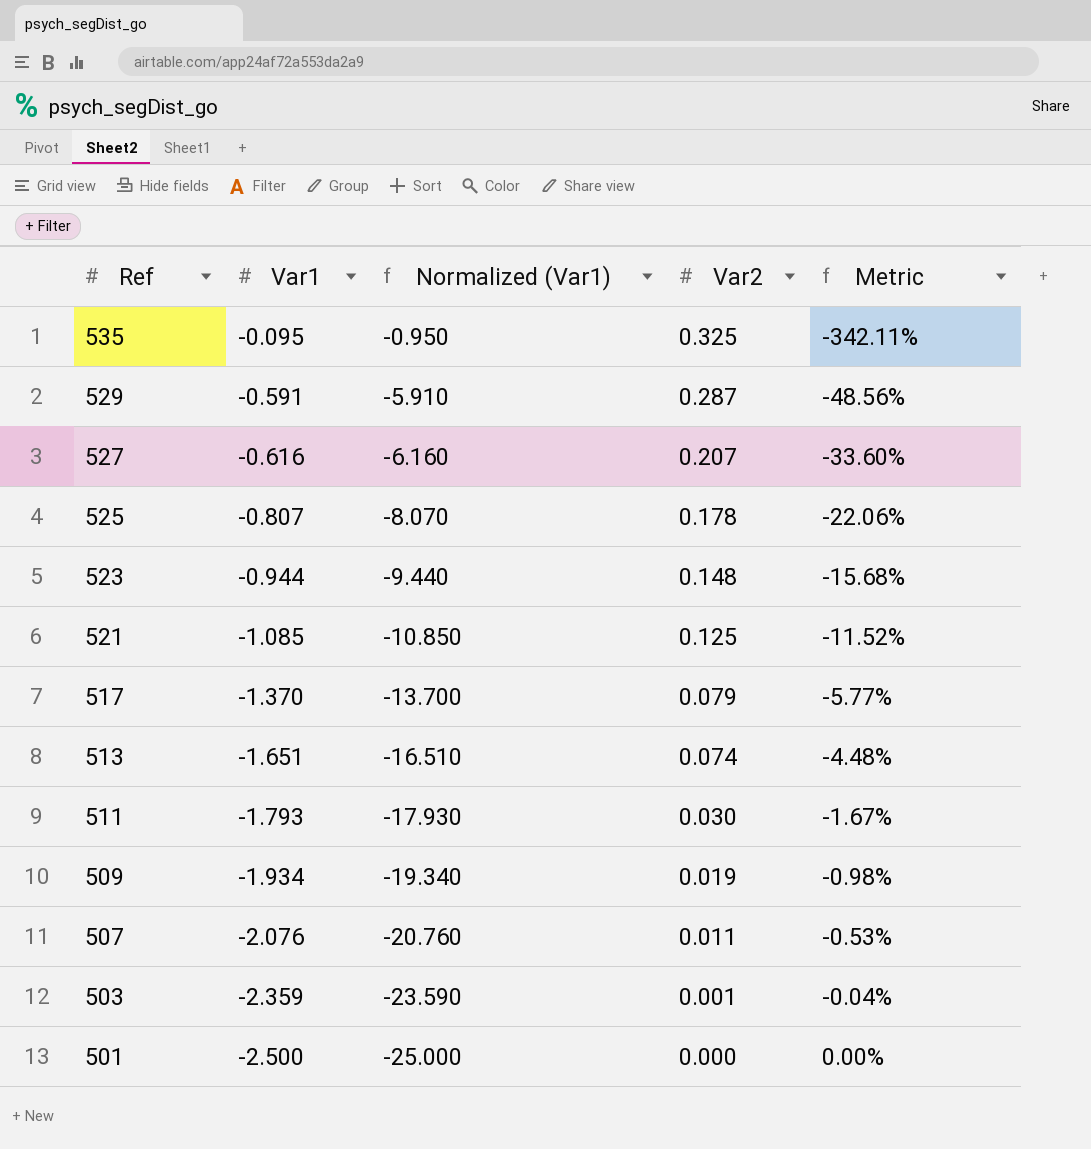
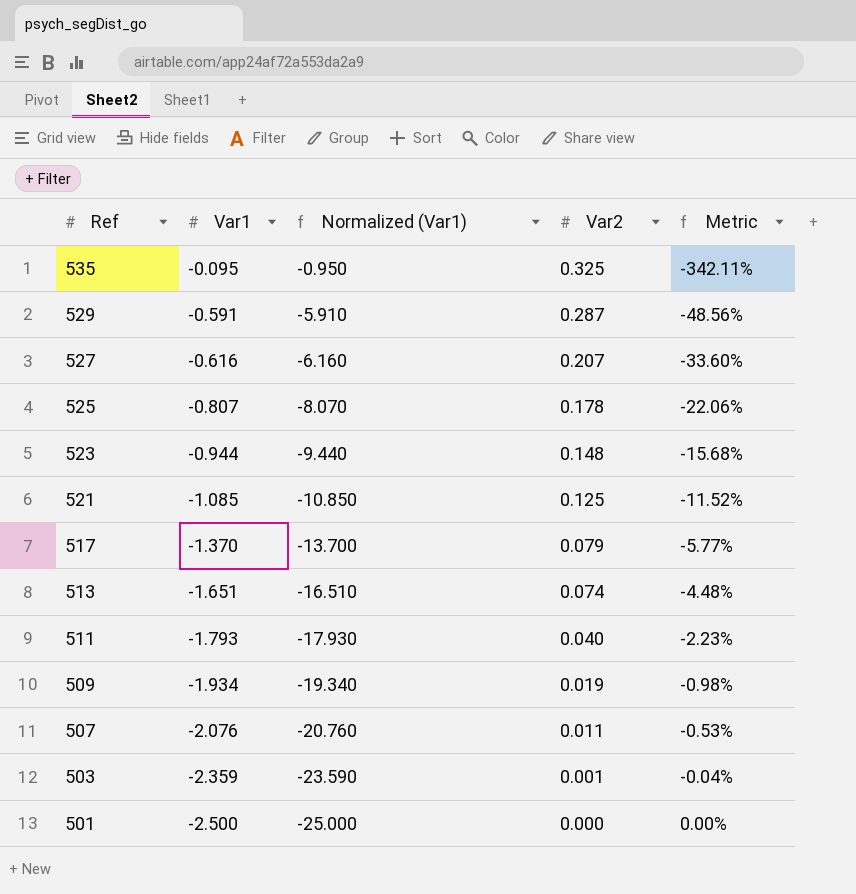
511 | Var2: 0.030 -> 0.040
511 | Metric: -1.67% -> -2.23%

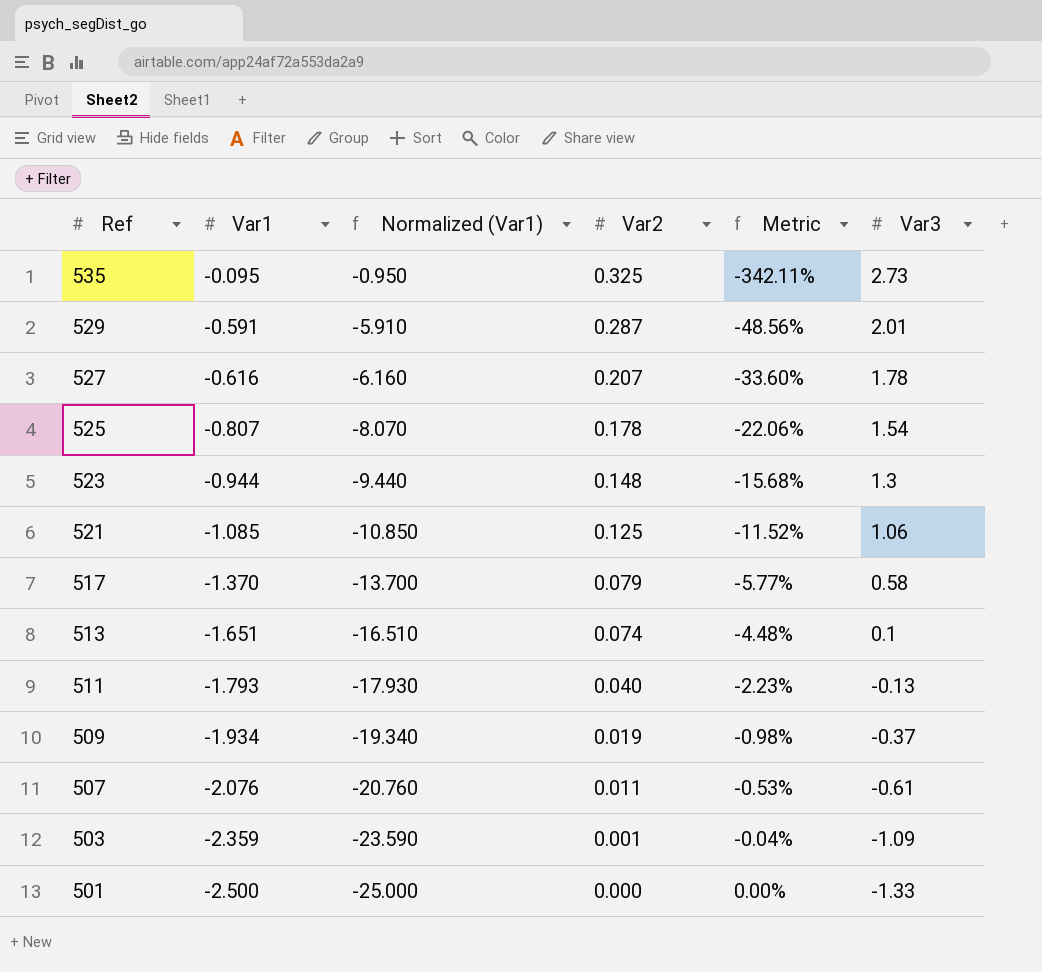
column Var3 | position: none -> 6

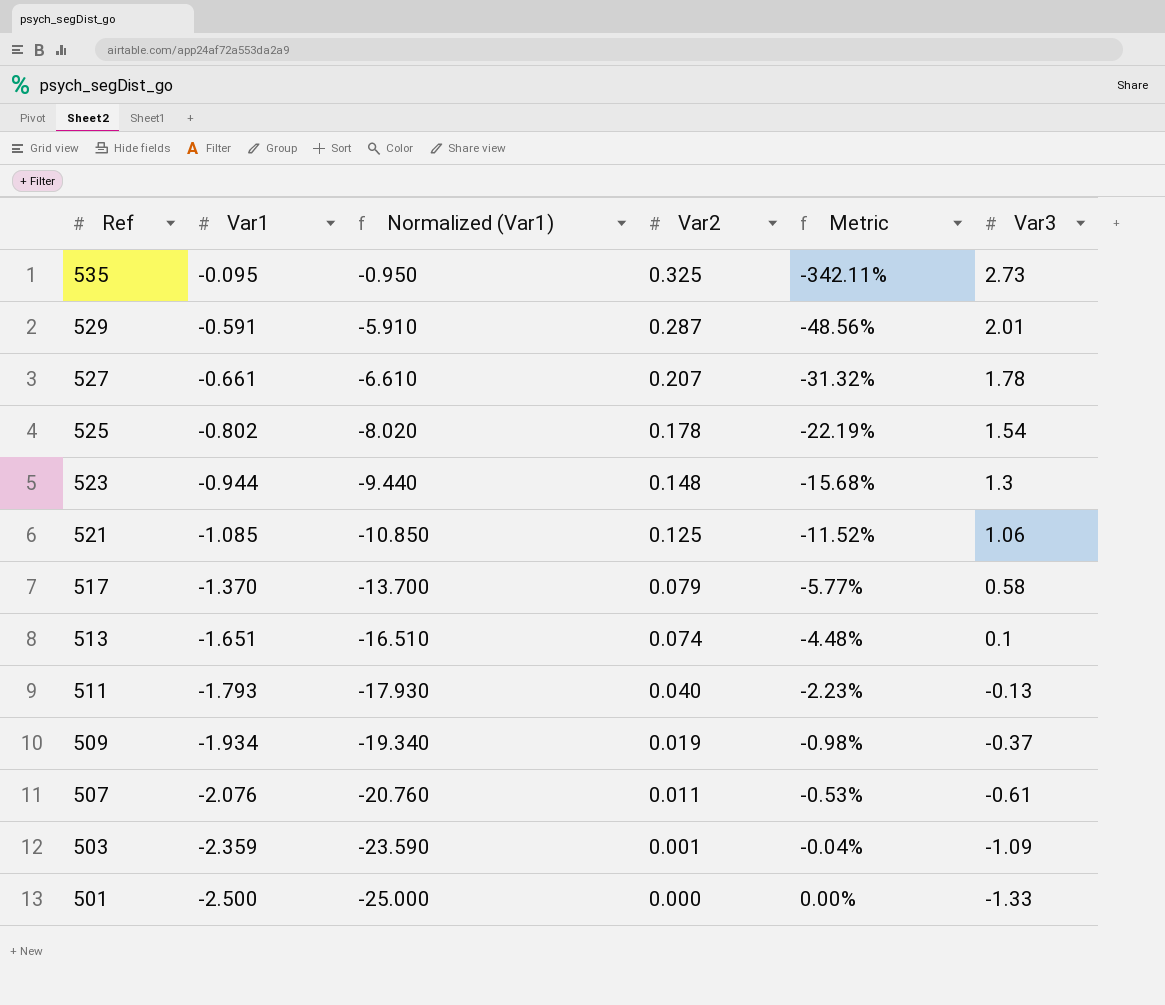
527 | Var1: -0.616 -> -0.661
527 | Normalized (Var1): -6.160 -> -6.610
527 | Metric: -33.60% -> -31.32%
525 | Var1: -0.807 -> -0.802
525 | Normalized (Var1): -8.070 -> -8.020
525 | Metric: -22.06% -> -22.19%

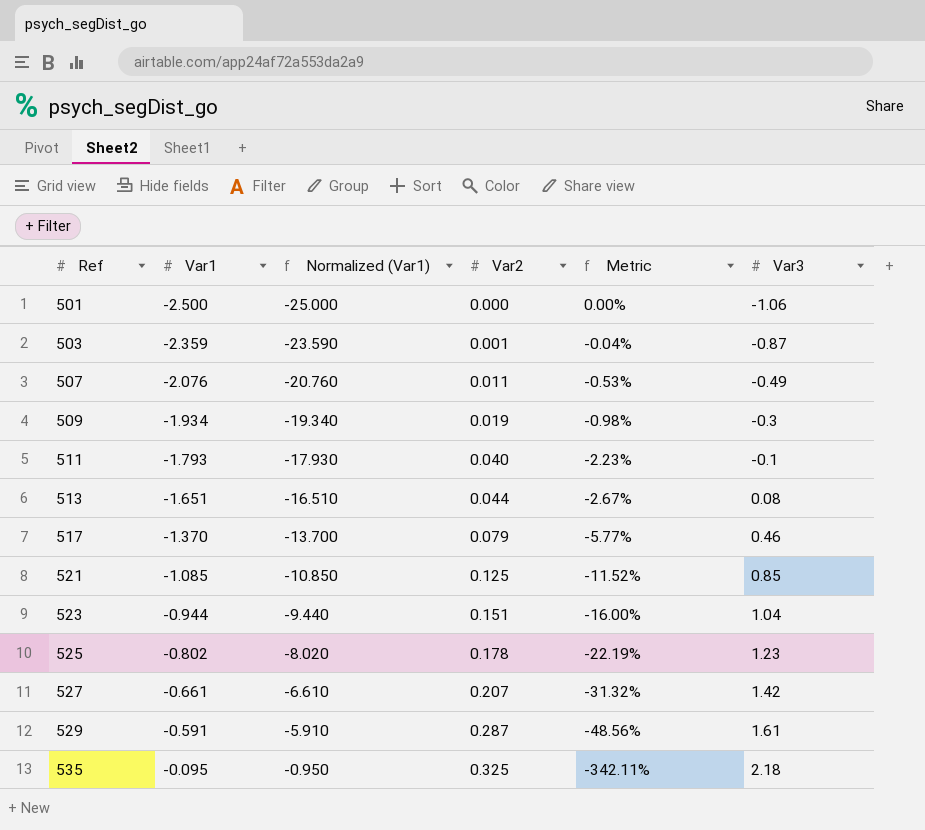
row order: Ref descending -> Ref ascending
501 | Var3: -1.33 -> -1.06
503 | Var3: -1.09 -> -0.87
507 | Var3: -0.61 -> -0.49
509 | Var3: -0.37 -> -0.3
511 | Var3: -0.13 -> -0.1
513 | Var2: 0.074 -> 0.044
513 | Metric: -4.48% -> -2.67%
513 | Var3: 0.1 -> 0.08
517 | Var3: 0.58 -> 0.46
521 | Var3: 1.06 -> 0.85
523 | Var2: 0.148 -> 0.151
523 | Metric: -15.68% -> -16.00%
523 | Var3: 1.3 -> 1.04
525 | Var3: 1.54 -> 1.23
527 | Var3: 1.78 -> 1.42
529 | Var3: 2.01 -> 1.61
535 | Var3: 2.73 -> 2.18

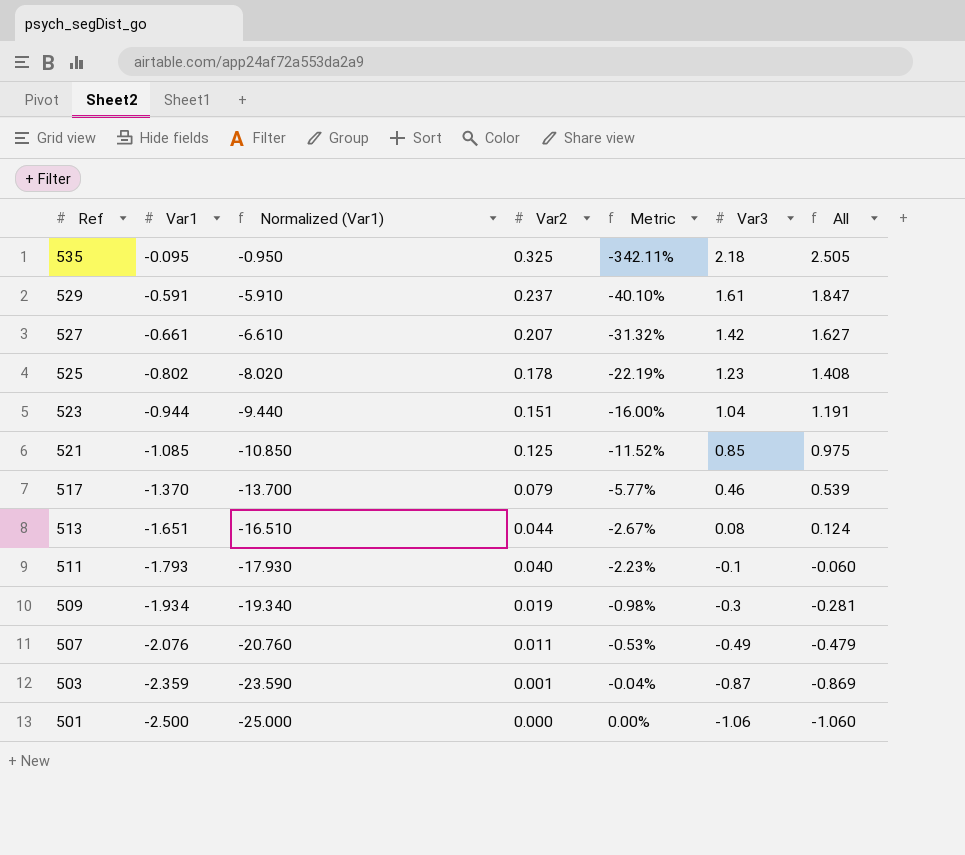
row order: Ref ascending -> Ref descending
column All | formula: none -> [Var2] + [Var3]
529 | Var2: 0.287 -> 0.237
529 | Metric: -48.56% -> -40.10%

